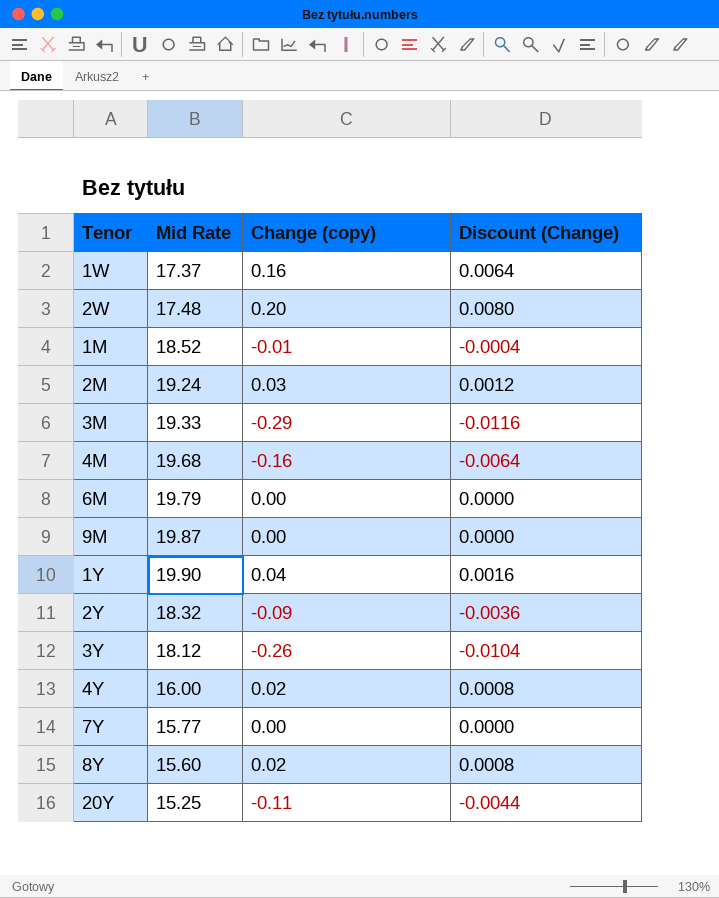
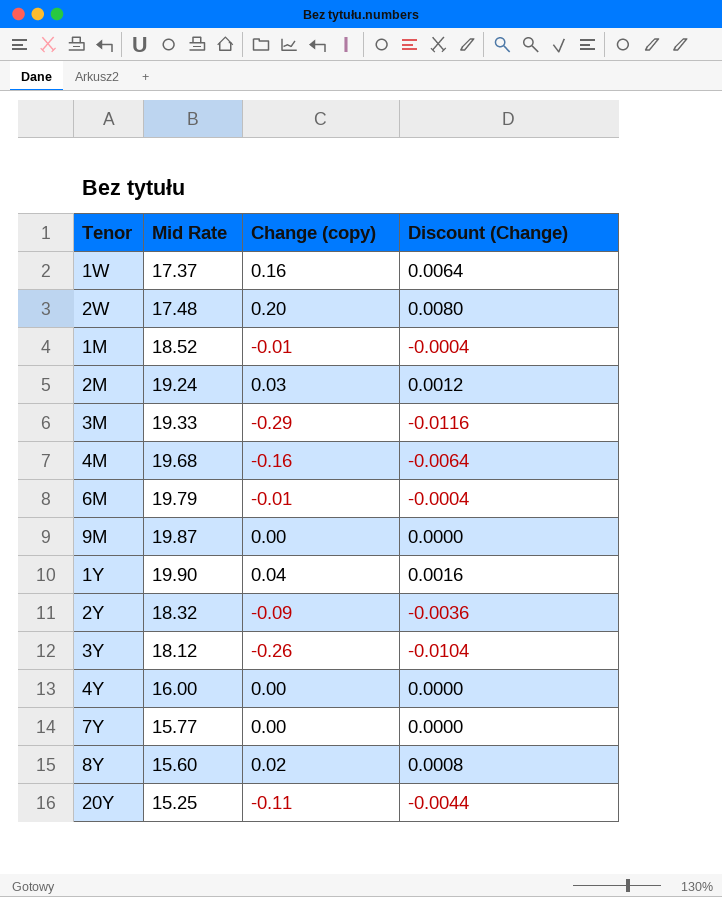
6M | Change (copy): 0.00 -> -0.01
6M | Discount (Change): 0.0000 -> -0.0004
4Y | Change (copy): 0.02 -> 0.00
4Y | Discount (Change): 0.0008 -> 0.0000

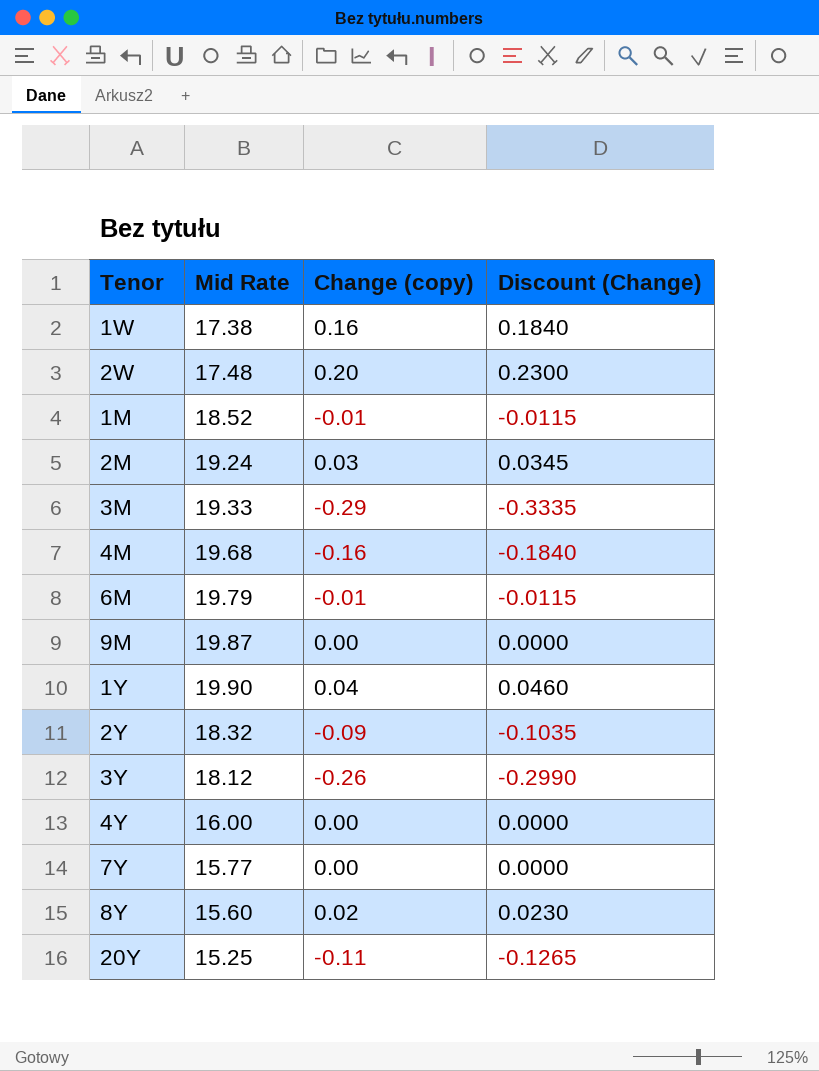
column Discount (Change) | formula: [Change (copy)] * 0.04 -> [Change (copy)] * 1.15
1W | Mid Rate: 17.37 -> 17.38

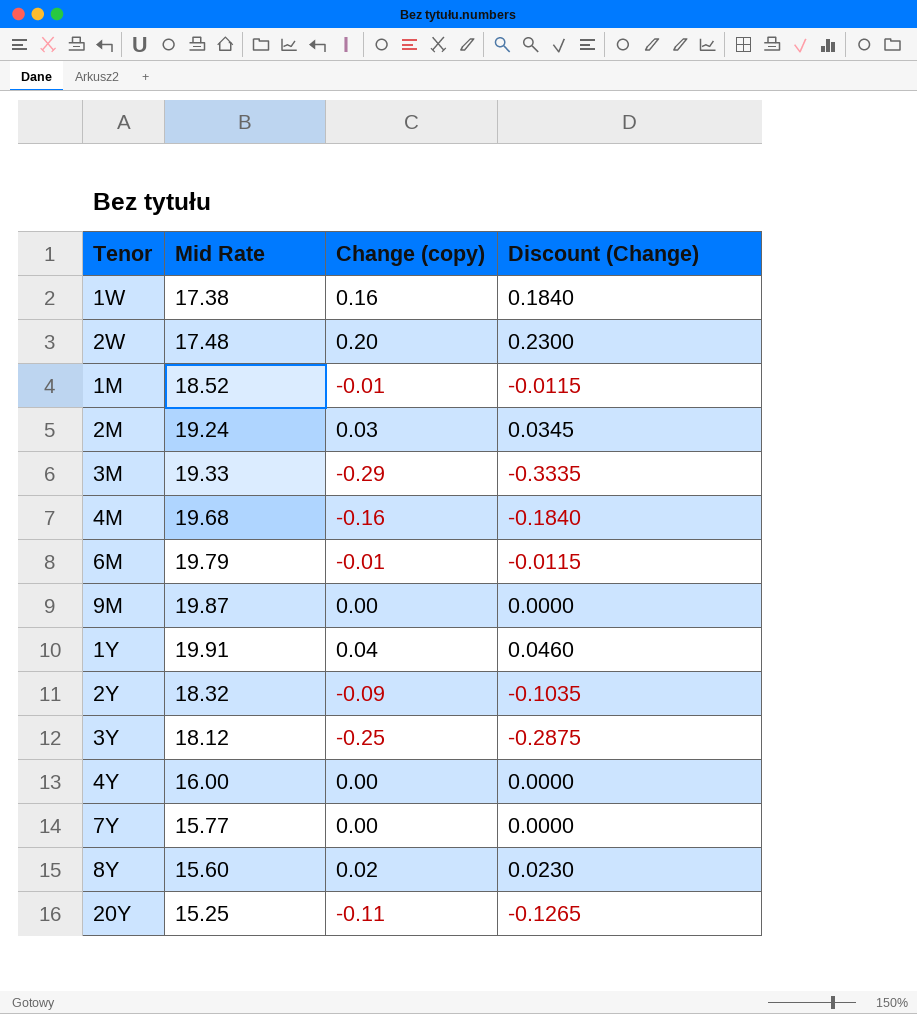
1Y | Mid Rate: 19.90 -> 19.91
3Y | Change (copy): -0.26 -> -0.25
3Y | Discount (Change): -0.2990 -> -0.2875

